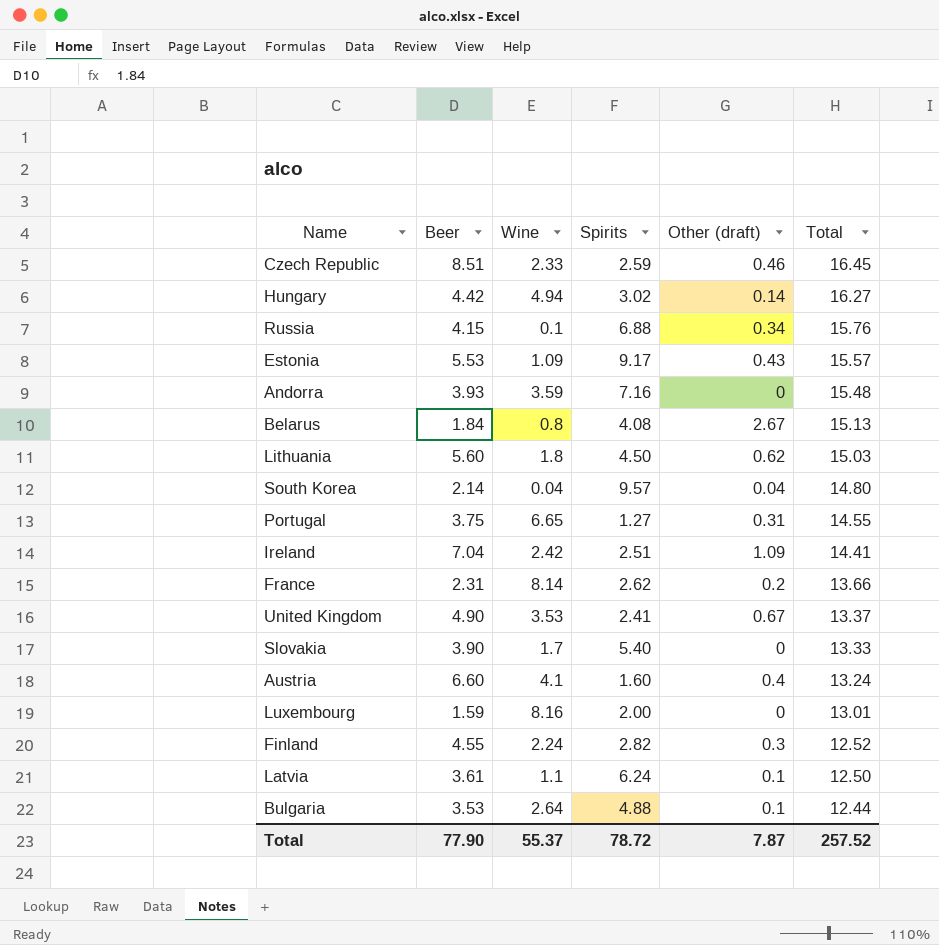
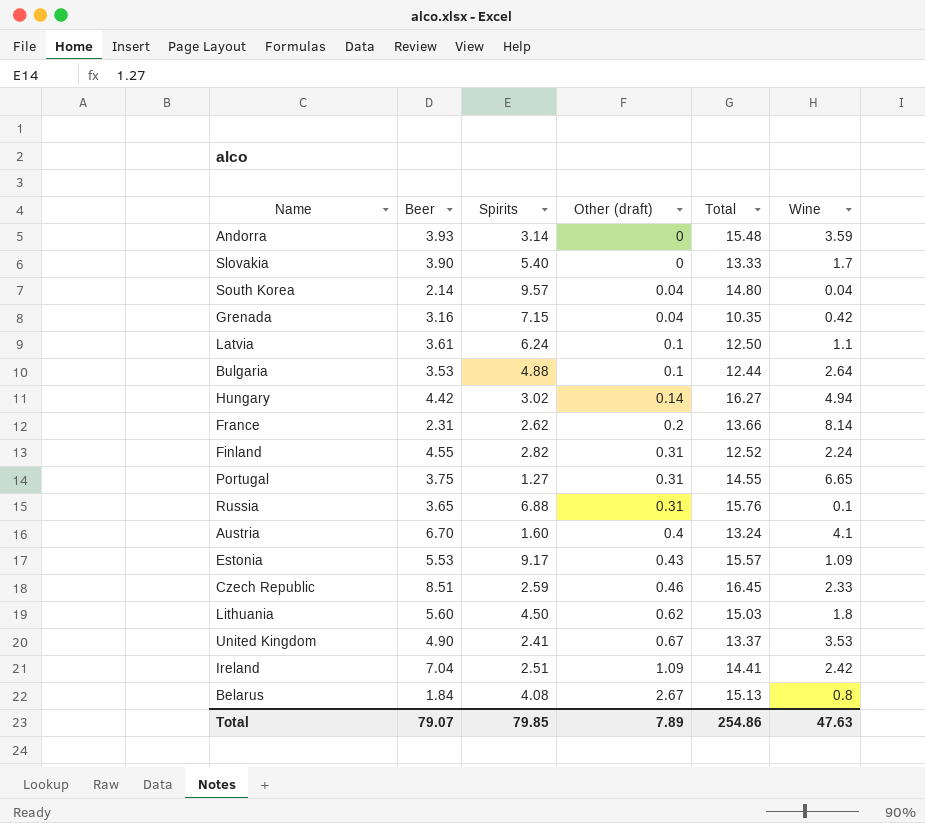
row order: Total descending -> Other (draft) ascending
column Wine | position: 3 -> 6
row Luxembourg: 1.59 | 8.16 | 2.00 | 0 | 13.01 -> none
Andorra | Spirits: 7.16 -> 3.14
row Grenada: none -> 3.16 | 7.15 | 0.04 | 10.35 | 0.42
Finland | Other (draft): 0.3 -> 0.31
Russia | Beer: 4.15 -> 3.65
Russia | Other (draft): 0.34 -> 0.31
Austria | Beer: 6.60 -> 6.70
Total | Beer: 77.90 -> 79.07
Total | Spirits: 78.72 -> 79.85
Total | Other (draft): 7.87 -> 7.89
Total | Total: 257.52 -> 254.86
Total | Wine: 55.37 -> 47.63

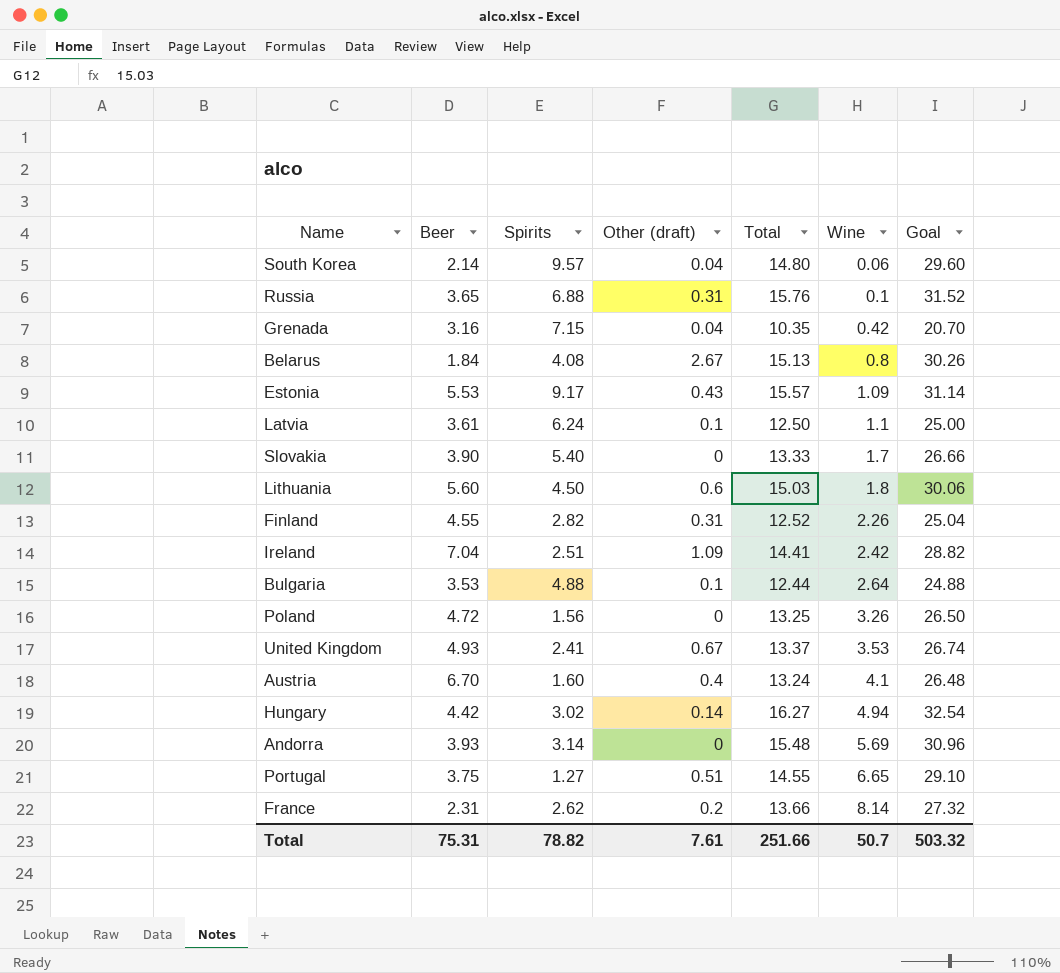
row order: Other (draft) ascending -> Wine ascending
column Goal | formula: none -> [Total] * 2
row Czech Republic: 8.51 | 2.59 | 0.46 | 16.45 | 2.33 -> none
South Korea | Wine: 0.04 -> 0.06
Lithuania | Other (draft): 0.62 -> 0.6
Finland | Wine: 2.24 -> 2.26
row Poland: none -> 4.72 | 1.56 | 0 | 13.25 | 3.26 | 26.50
United Kingdom | Beer: 4.90 -> 4.93
Andorra | Wine: 3.59 -> 5.69
Portugal | Other (draft): 0.31 -> 0.51
Total | Beer: 79.07 -> 75.31
Total | Spirits: 79.85 -> 78.82
Total | Other (draft): 7.89 -> 7.61
Total | Total: 254.86 -> 251.66
Total | Wine: 47.63 -> 50.7

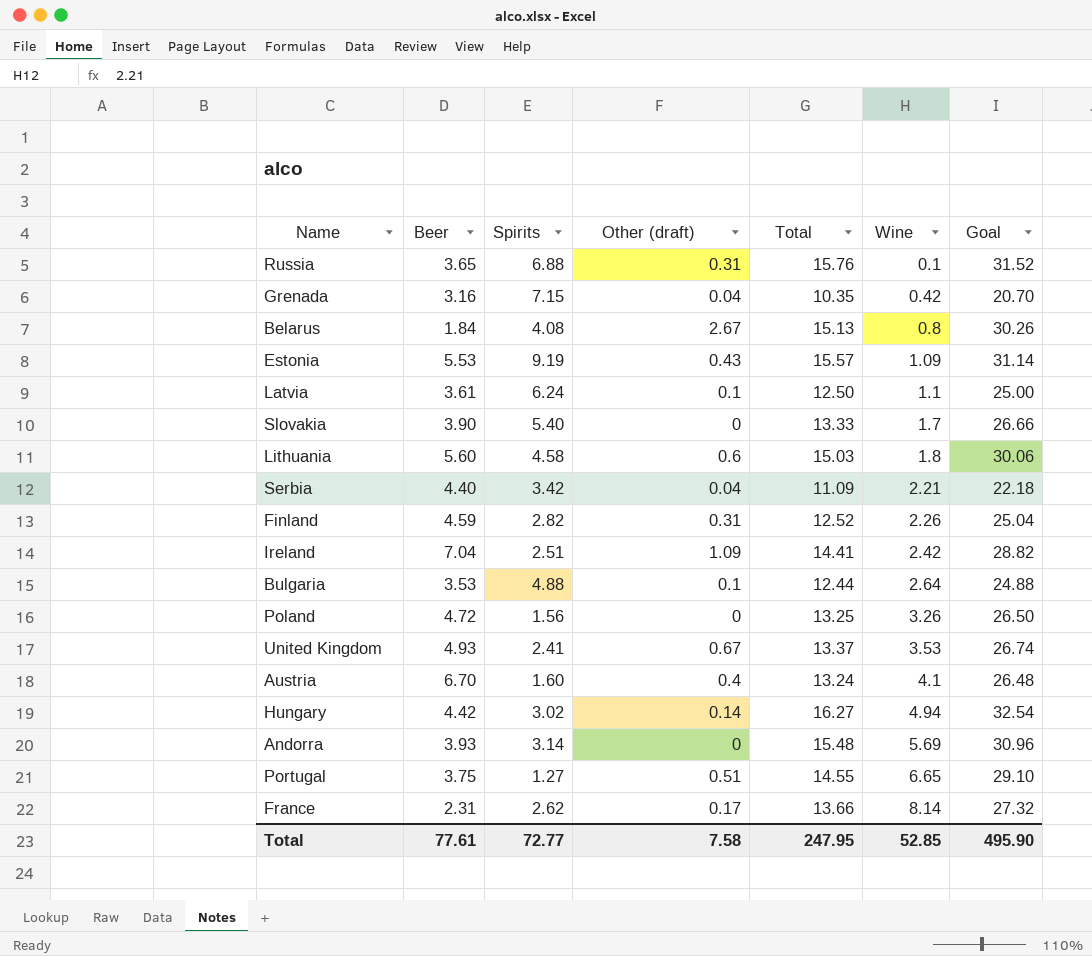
row South Korea: 2.14 | 9.57 | 0.04 | 14.80 | 0.06 | 29.60 -> none
Estonia | Spirits: 9.17 -> 9.19
Lithuania | Spirits: 4.50 -> 4.58
row Serbia: none -> 4.40 | 3.42 | 0.04 | 11.09 | 2.21 | 22.18
Finland | Beer: 4.55 -> 4.59
France | Other (draft): 0.2 -> 0.17
Total | Beer: 75.31 -> 77.61
Total | Spirits: 78.82 -> 72.77
Total | Other (draft): 7.61 -> 7.58
Total | Total: 251.66 -> 247.95
Total | Wine: 50.7 -> 52.85
Total | Goal: 503.32 -> 495.90

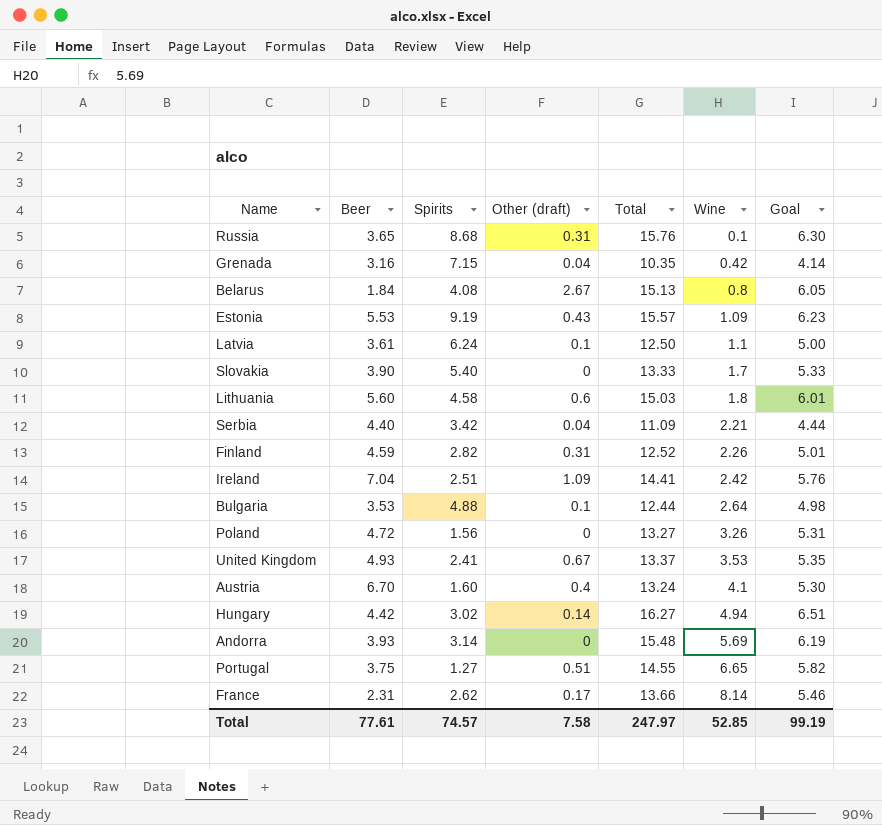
column Goal | formula: [Total] * 2 -> [Total] * 0.4
Russia | Spirits: 6.88 -> 8.68
Poland | Total: 13.25 -> 13.27
Total | Spirits: 72.77 -> 74.57
Total | Total: 247.95 -> 247.97
Total | Goal: 495.90 -> 99.19

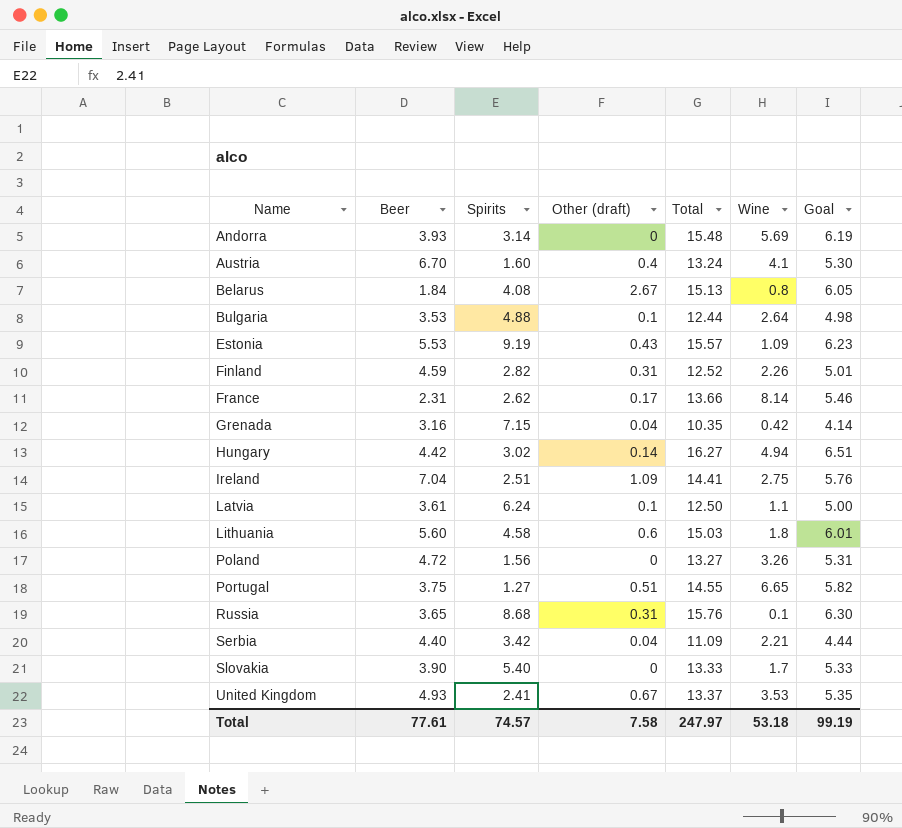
row order: Wine ascending -> Name ascending
Ireland | Wine: 2.42 -> 2.75
Total | Wine: 52.85 -> 53.18

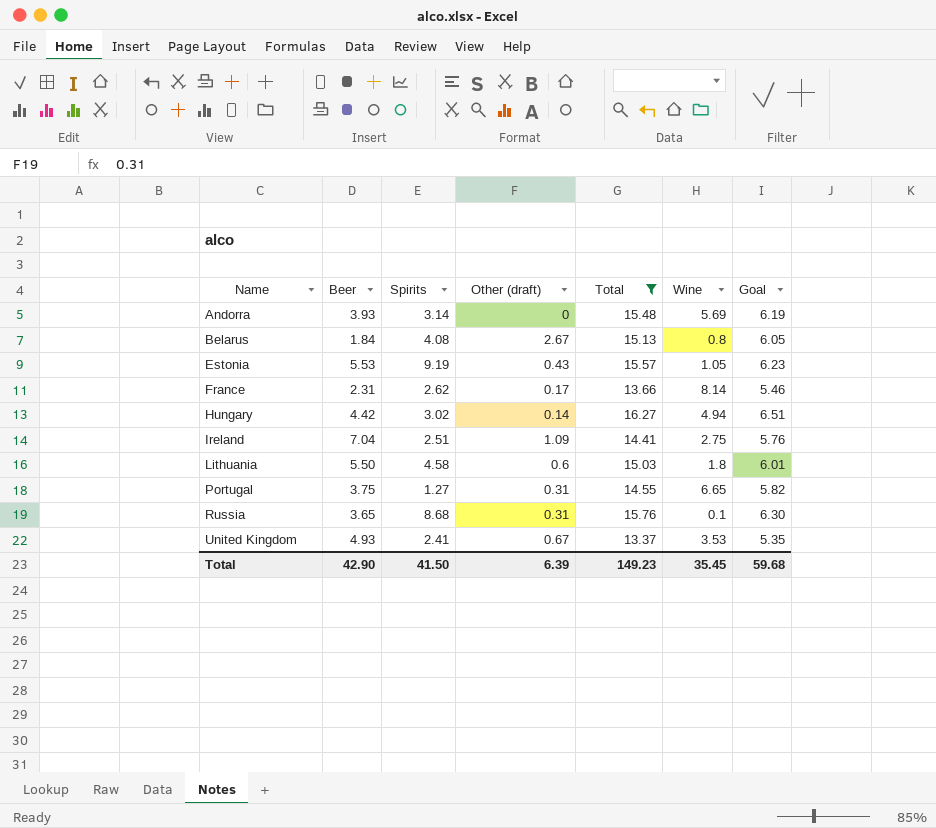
filter: none -> Total >= 13.37
Estonia | Wine: 1.09 -> 1.05
Lithuania | Beer: 5.60 -> 5.50
Portugal | Other (draft): 0.51 -> 0.31
Total | Beer: 77.61 -> 42.90
Total | Spirits: 74.57 -> 41.50
Total | Other (draft): 7.58 -> 6.39
Total | Total: 247.97 -> 149.23
Total | Wine: 53.18 -> 35.45
Total | Goal: 99.19 -> 59.68

